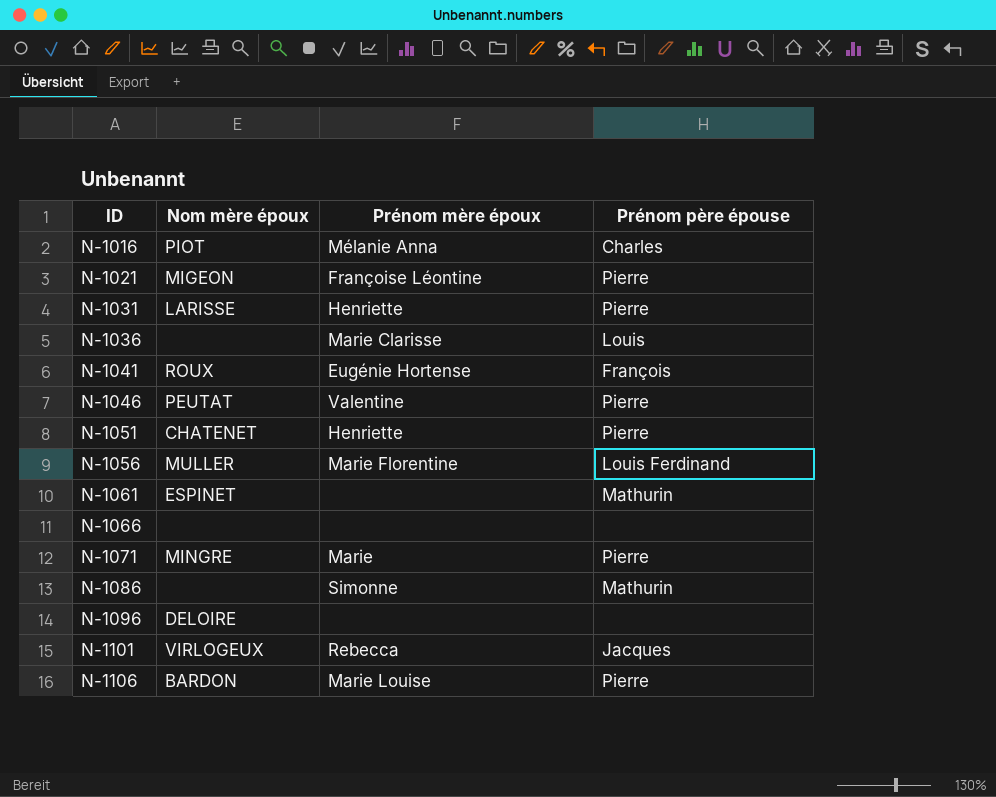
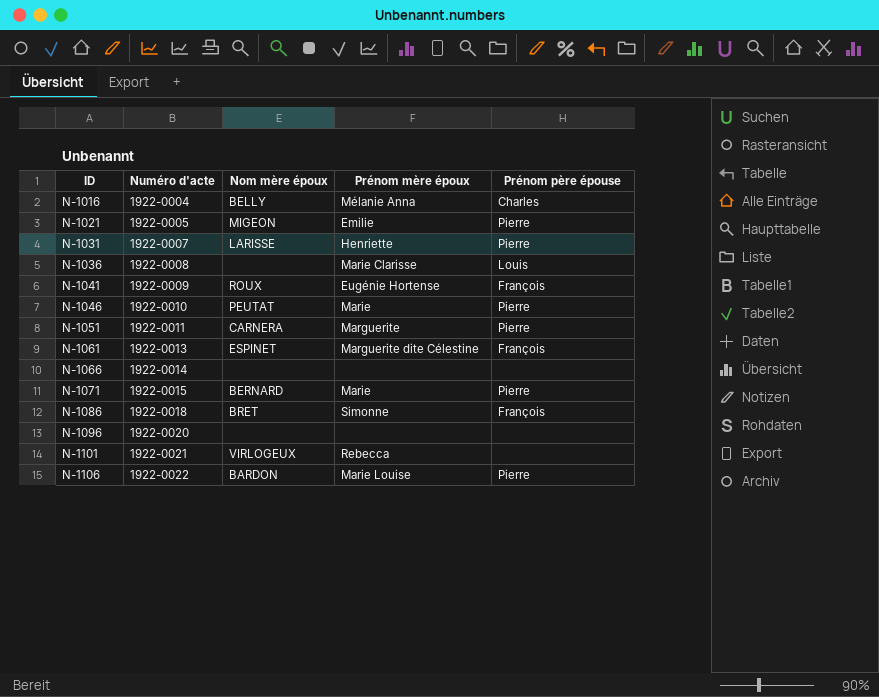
column Numéro d'acte | position: none -> 2
row N-1056: MULLER | Marie Florentine | Louis Ferdinand -> none
N-1016 | Nom mère époux: PIOT -> BELLY
N-1021 | Prénom mère époux: Françoise Léontine -> Emilie
N-1046 | Prénom mère époux: Valentine -> Marie
N-1051 | Nom mère époux: CHATENET -> CARNERA
N-1051 | Prénom mère époux: Henriette -> Marguerite
N-1061 | Prénom mère époux: none -> Marguerite dite Célestine
N-1061 | Prénom père épouse: Mathurin -> François
N-1071 | Nom mère époux: MINGRE -> BERNARD
N-1086 | Nom mère époux: none -> BRET
N-1086 | Prénom père épouse: Mathurin -> François
N-1096 | Nom mère époux: DELOIRE -> none
N-1101 | Prénom père épouse: Jacques -> none

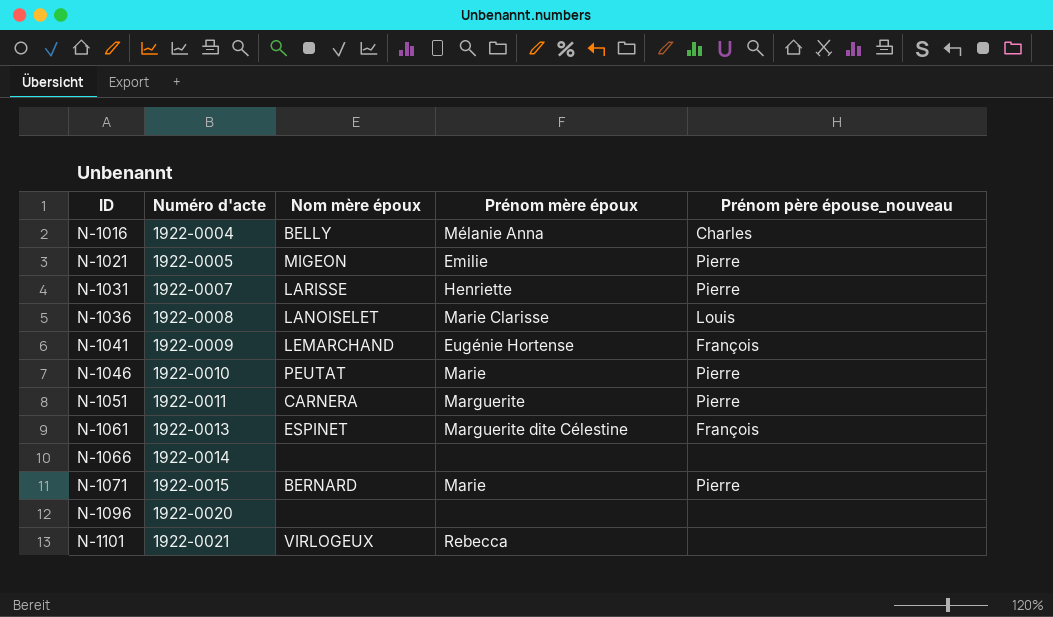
column name: Prénom père épouse -> Prénom père épouse_nouveau
row N-1086: 1922-0018 | BRET | Simonne | François -> none
row N-1106: 1922-0022 | BARDON | Marie Louise | Pierre -> none
N-1036 | Nom mère époux: none -> LANOISELET
N-1041 | Nom mère époux: ROUX -> LEMARCHAND

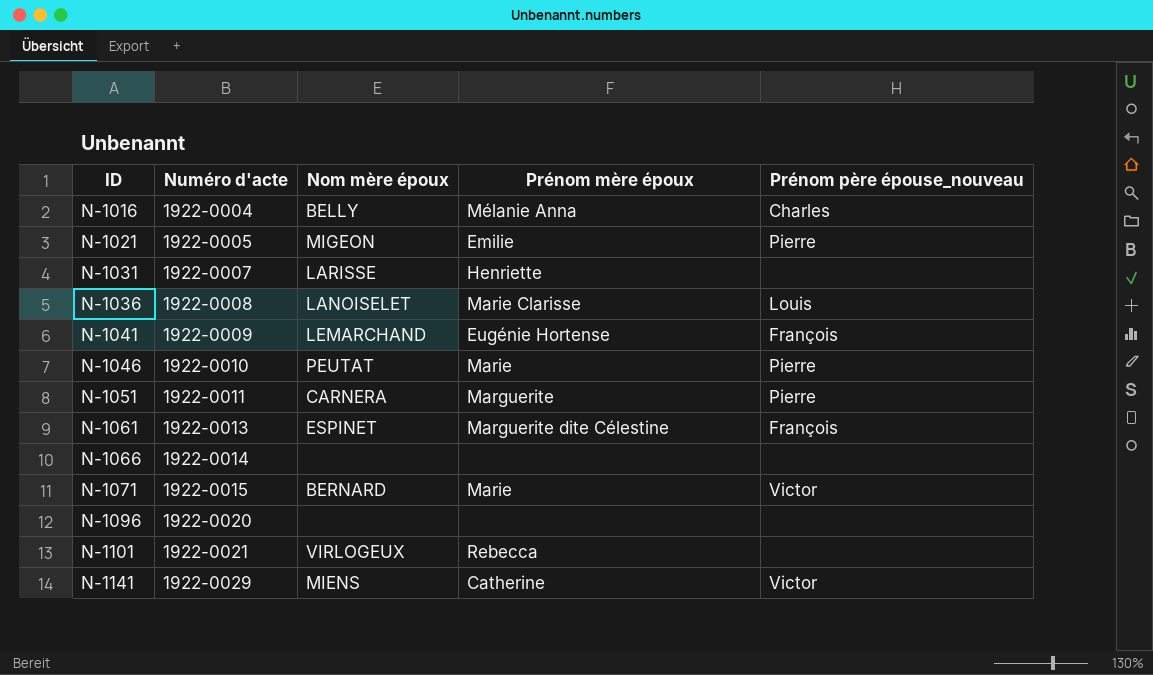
N-1031 | Prénom père épouse_nouveau: Pierre -> none
N-1071 | Prénom père épouse_nouveau: Pierre -> Victor
row N-1141: none -> 1922-0029 | MIENS | Catherine | Victor

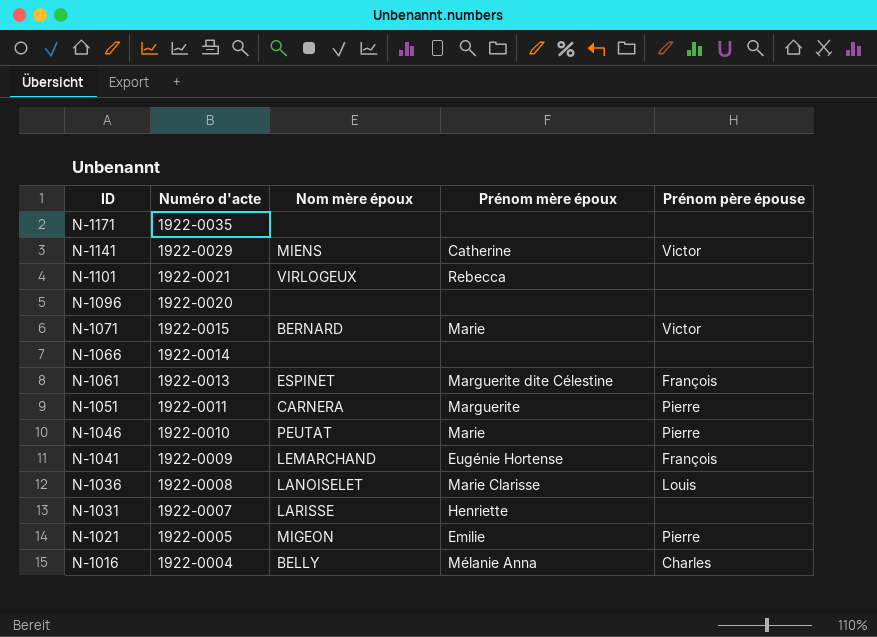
row order: ID ascending -> ID descending
column name: Prénom père épouse_nouveau -> Prénom père épouse
row N-1171: none -> 1922-0035 | none | none | none

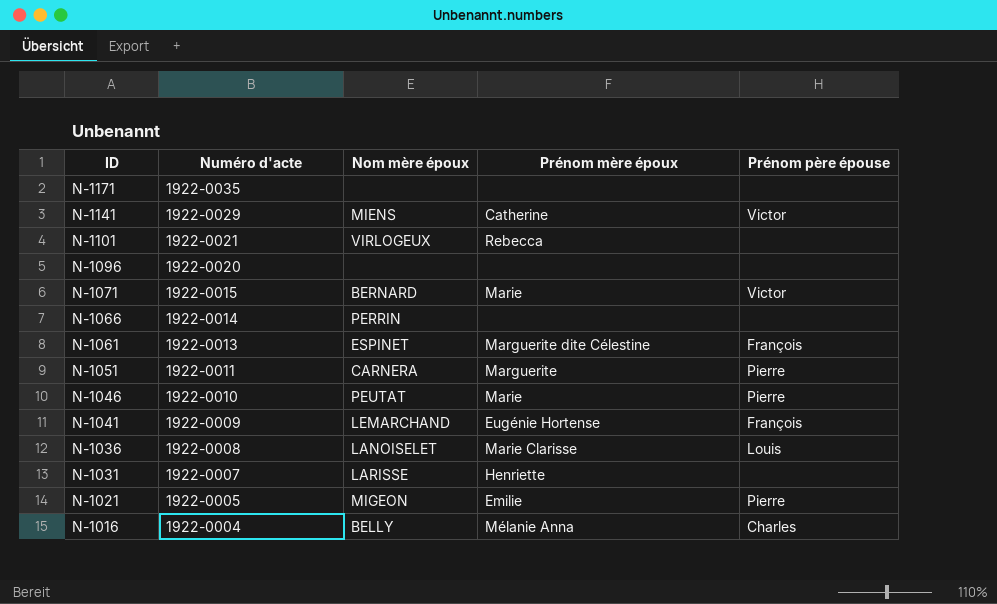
N-1066 | Nom mère époux: none -> PERRIN

